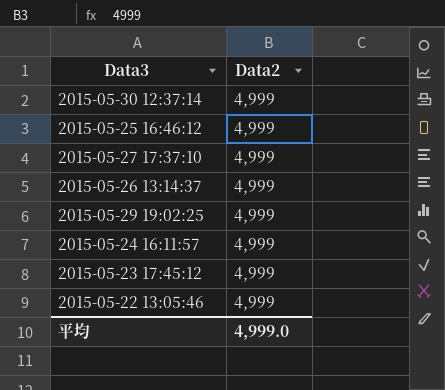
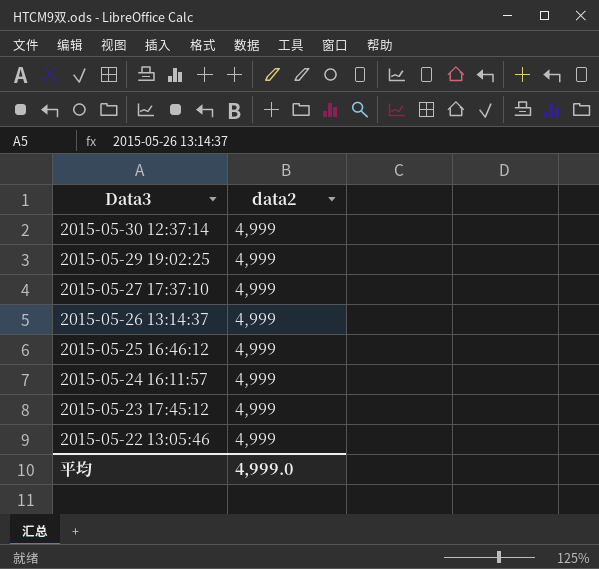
row order: none -> Data3 descending
column name: Data2 -> data2

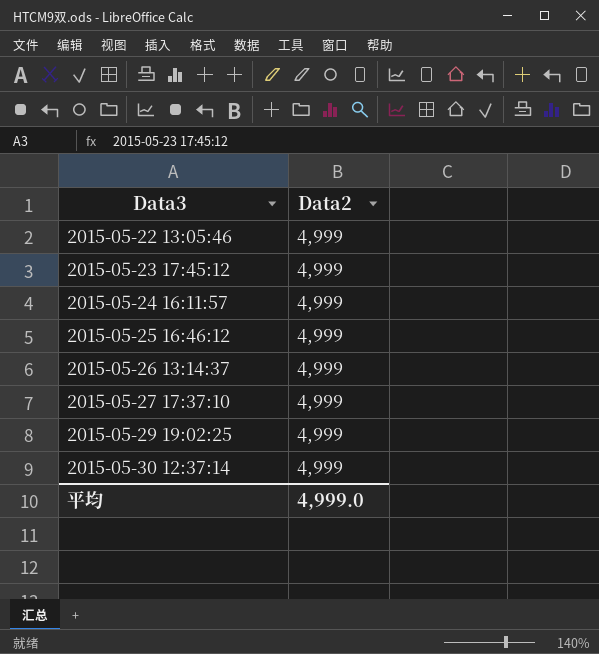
row order: Data3 descending -> Data3 ascending
column name: data2 -> Data2

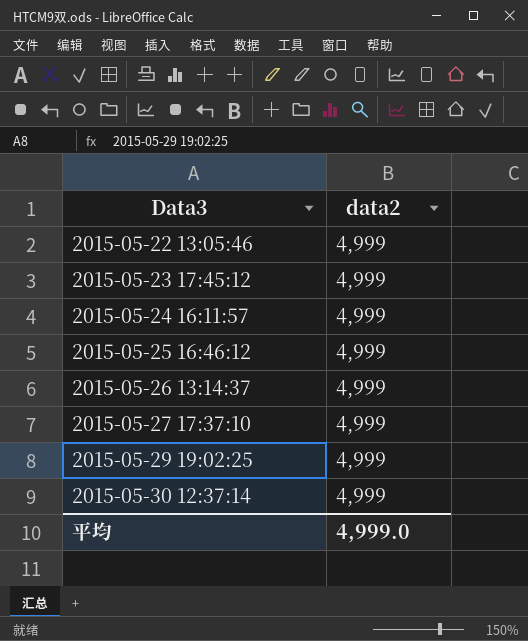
column name: Data2 -> data2

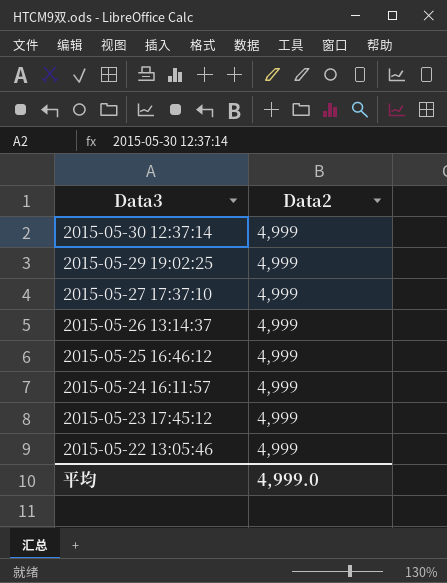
row order: Data3 ascending -> Data3 descending
column name: data2 -> Data2

